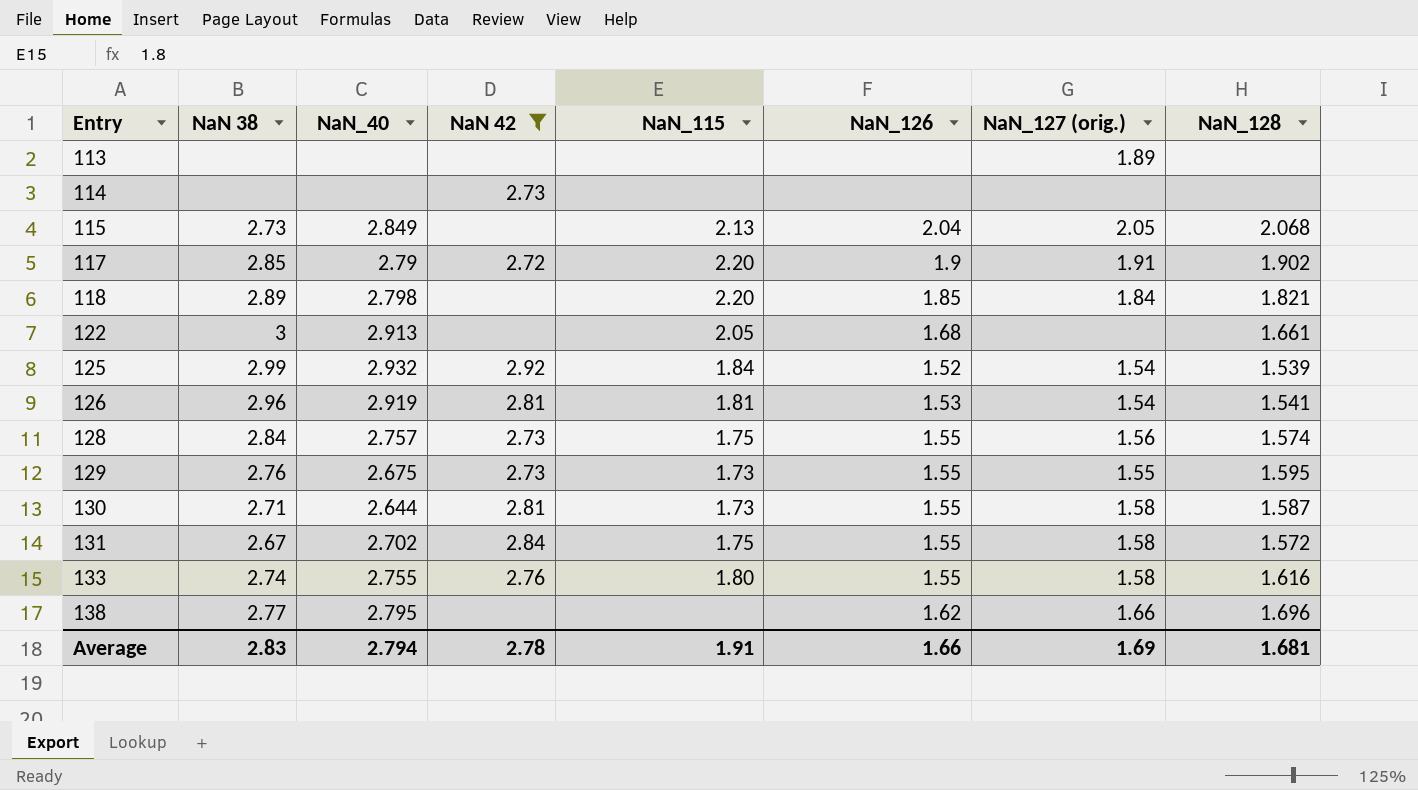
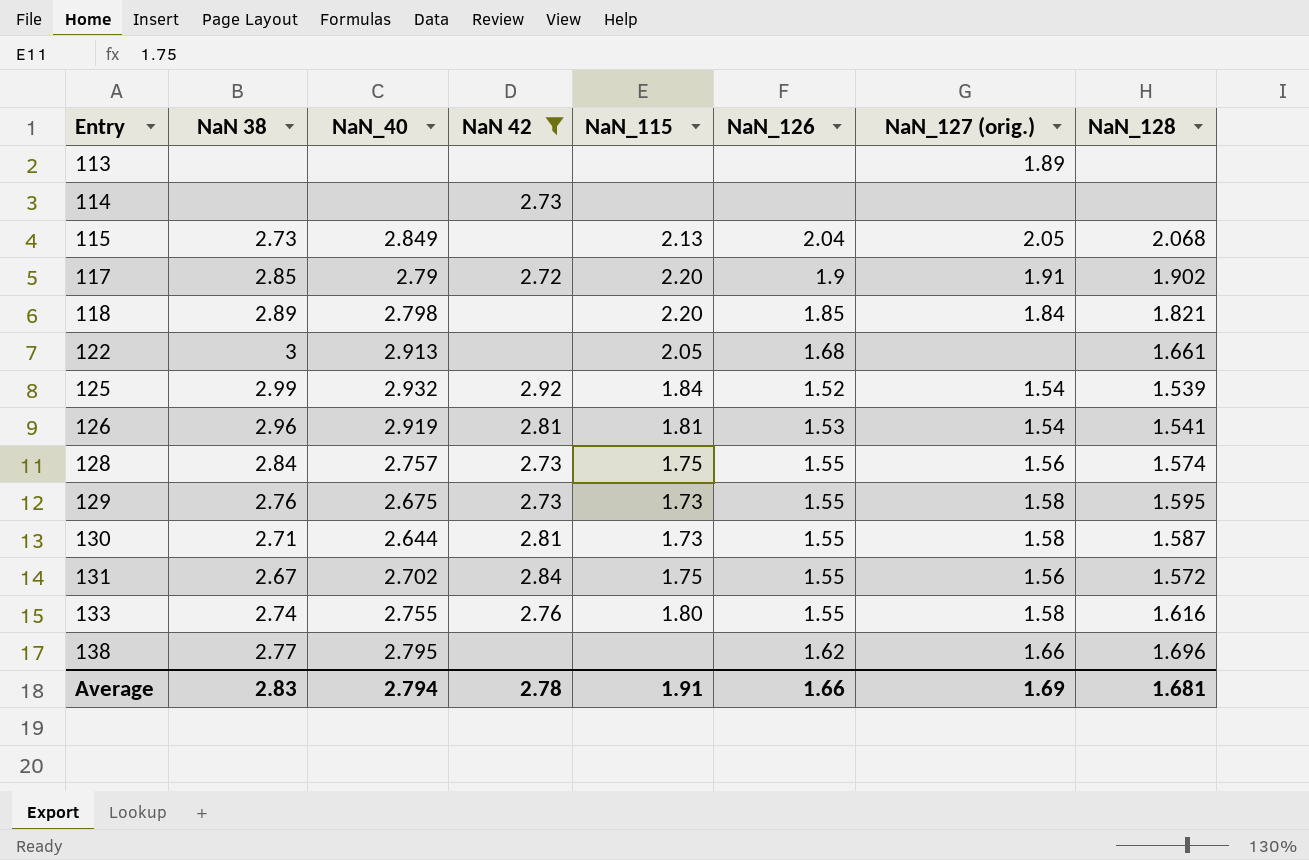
129 | NaN_127 (orig.): 1.55 -> 1.58
131 | NaN_127 (orig.): 1.58 -> 1.56

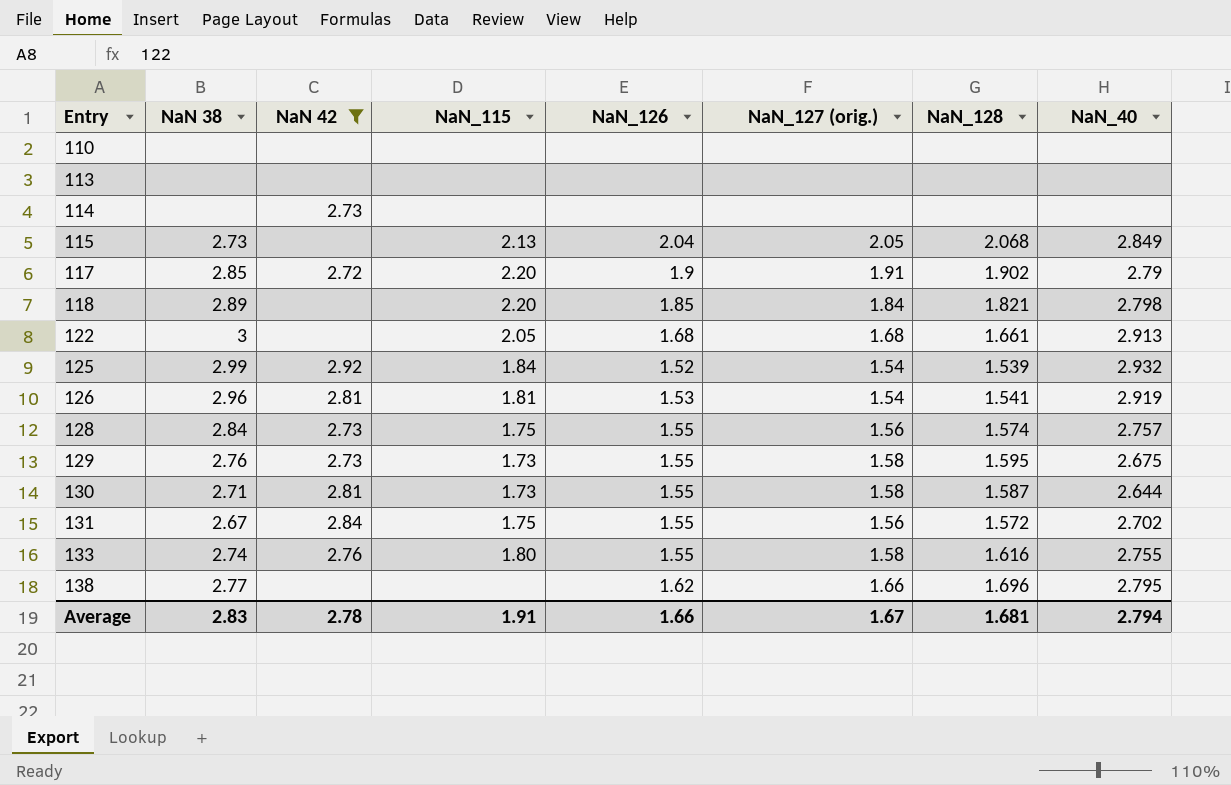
column NaN_40 | position: 3 -> 8
row 110: none -> none | none | none | none | none | none | none
113 | NaN_127 (orig.): 1.89 -> none
122 | NaN_127 (orig.): none -> 1.68
Average | NaN_127 (orig.): 1.69 -> 1.67

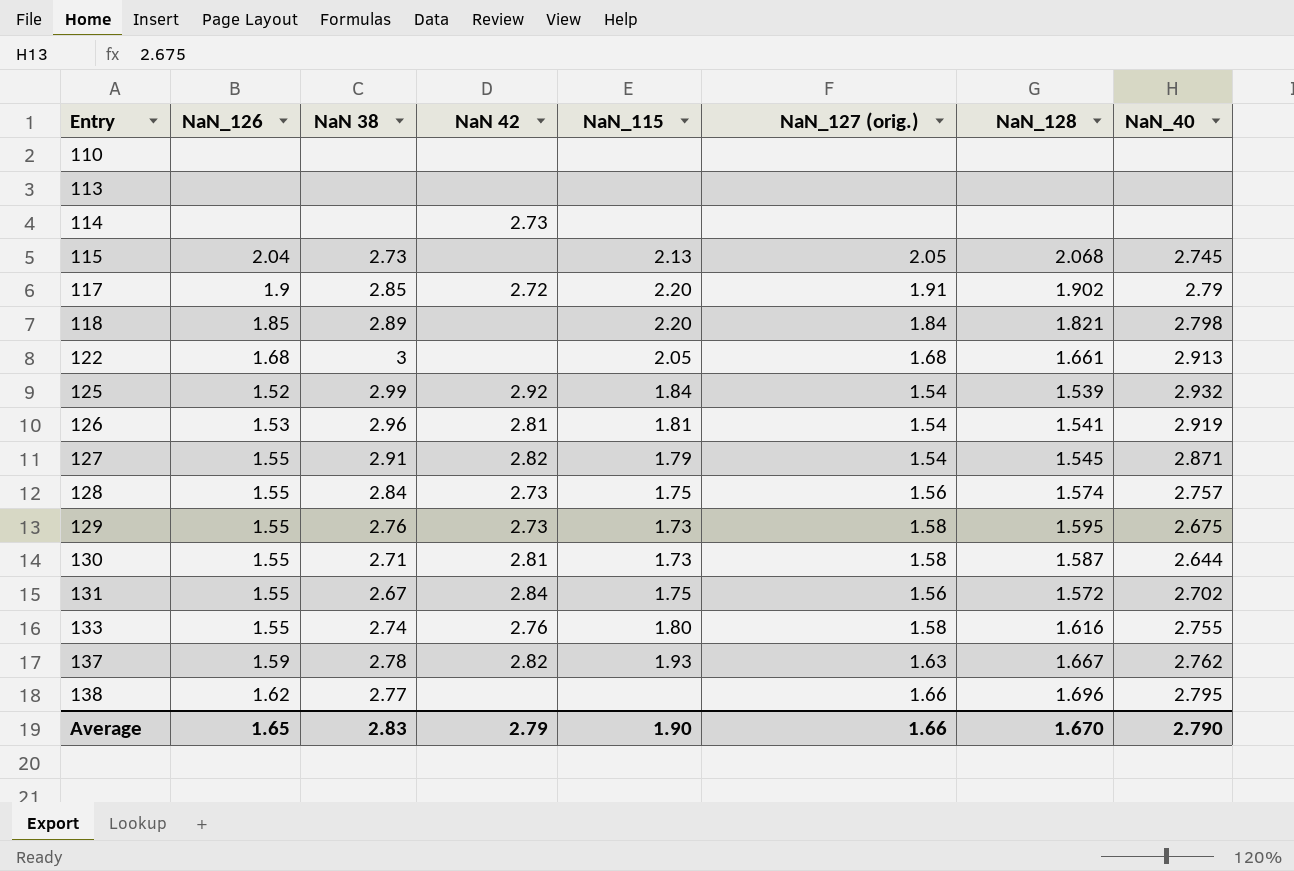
filter: NaN 42 != 2.82 -> none
column NaN_126 | position: 5 -> 2
115 | NaN_40: 2.849 -> 2.745
Average | NaN_126: 1.66 -> 1.65
Average | NaN 42: 2.78 -> 2.79
Average | NaN_115: 1.91 -> 1.90
Average | NaN_127 (orig.): 1.67 -> 1.66
Average | NaN_128: 1.681 -> 1.670
Average | NaN_40: 2.794 -> 2.790

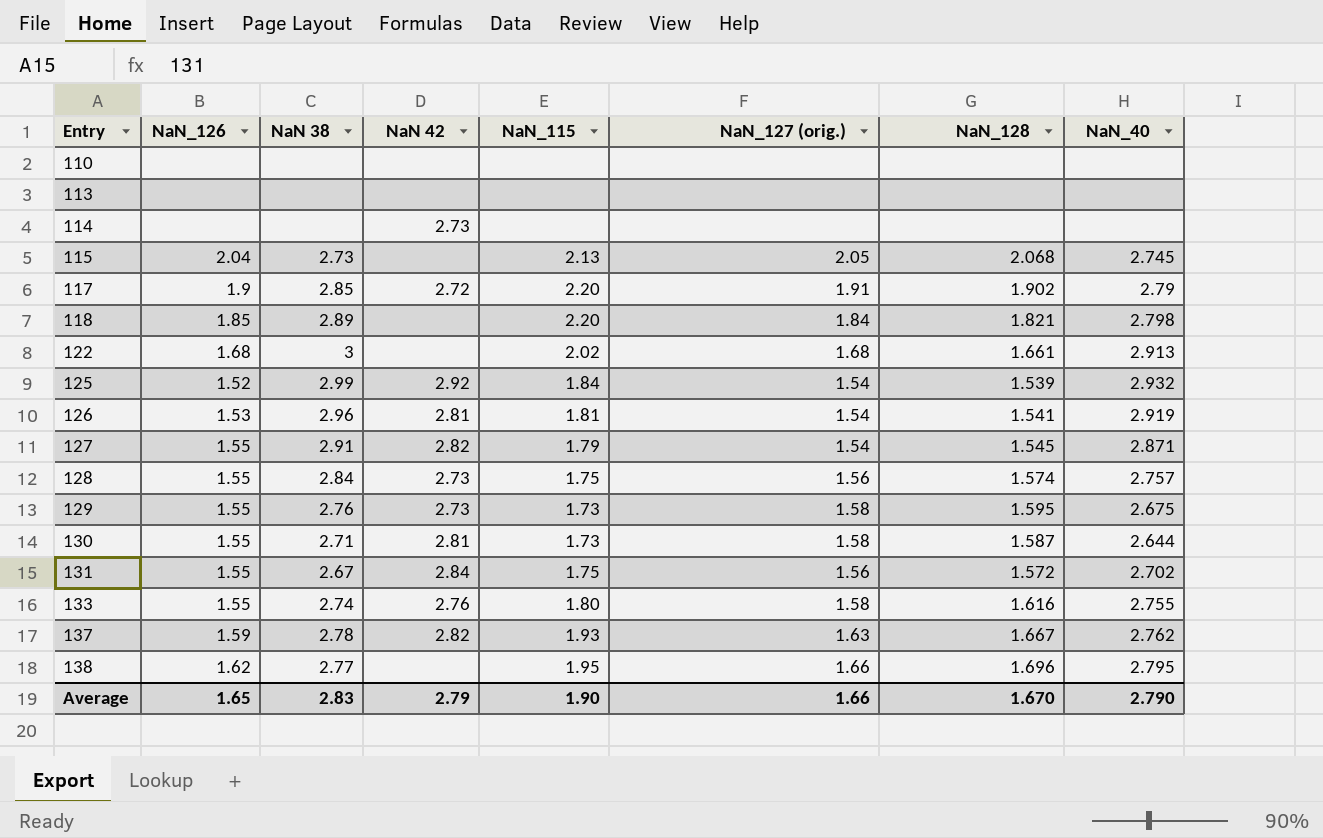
122 | NaN_115: 2.05 -> 2.02
138 | NaN_115: none -> 1.95

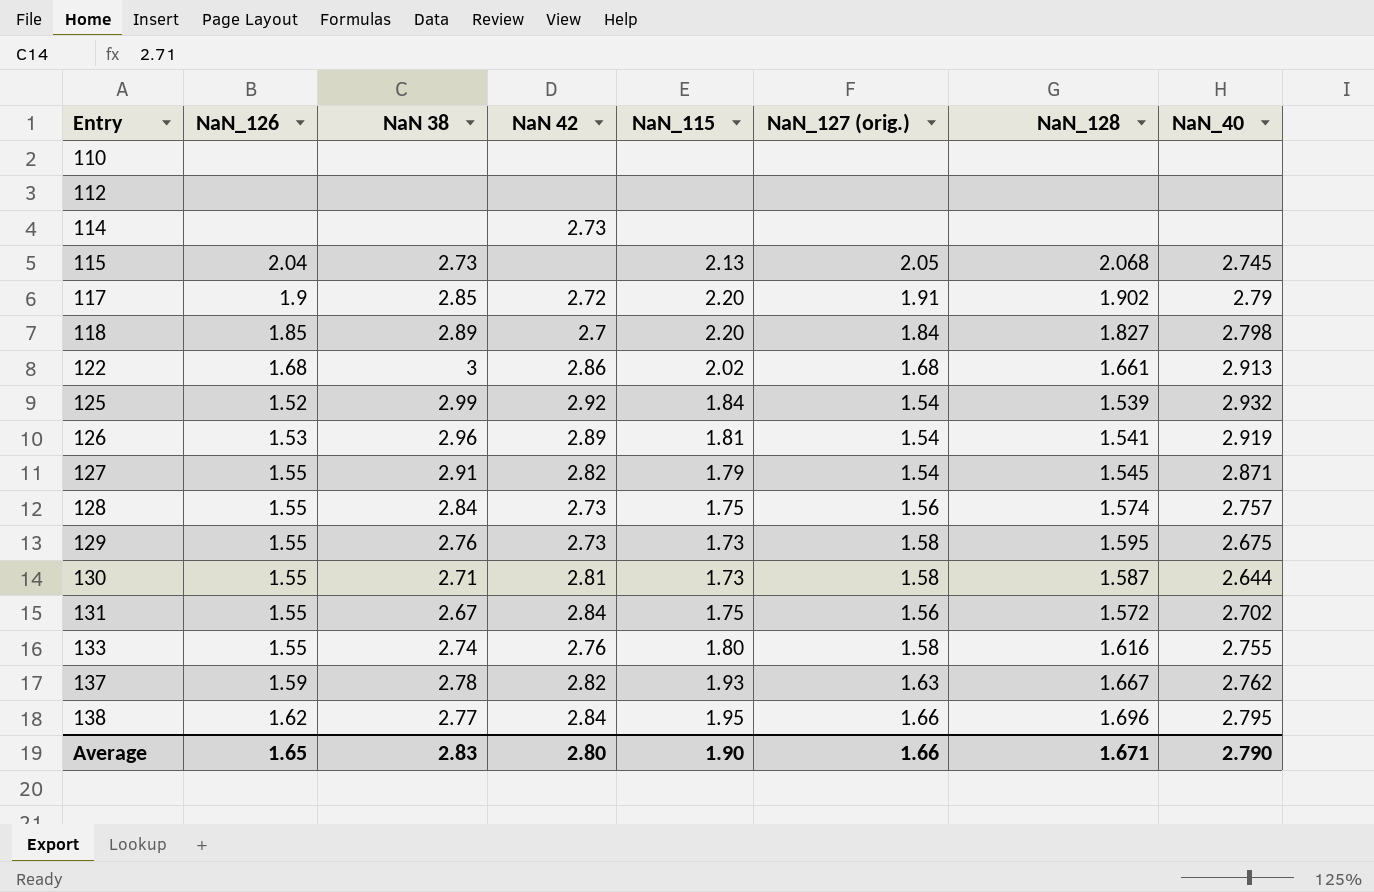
row 113: none | none | none | none | none | none | none -> none
row 112: none -> none | none | none | none | none | none | none
118 | NaN 42: none -> 2.7
118 | NaN_128: 1.821 -> 1.827
122 | NaN 42: none -> 2.86
126 | NaN 42: 2.81 -> 2.89
138 | NaN 42: none -> 2.84
Average | NaN 42: 2.79 -> 2.80
Average | NaN_128: 1.670 -> 1.671

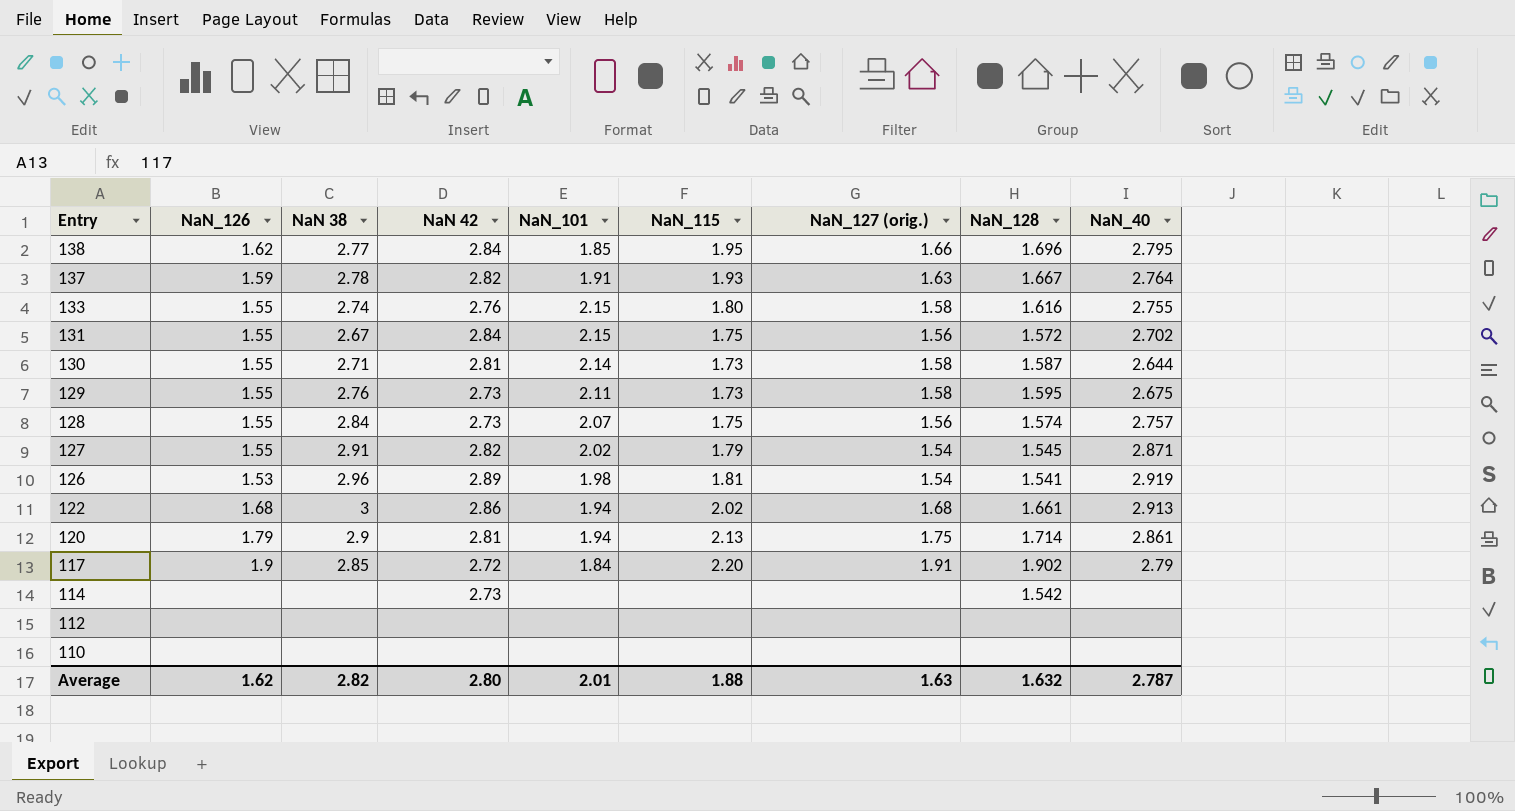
row order: Entry ascending -> Entry descending
column NaN_101 | position: none -> 5
row 115: 2.04 | 2.73 | none | 2.13 | 2.05 | 2.068 | 2.745 -> none
row 118: 1.85 | 2.89 | 2.7 | 2.20 | 1.84 | 1.827 | 2.798 -> none
row 125: 1.52 | 2.99 | 2.92 | 1.84 | 1.54 | 1.539 | 2.932 -> none
137 | NaN_40: 2.762 -> 2.764
row 120: none -> 1.79 | 2.9 | 2.81 | 1.94 | 2.13 | 1.75 | 1.714 | 2.861
114 | NaN_128: none -> 1.542
Average | NaN_126: 1.65 -> 1.62
Average | NaN 38: 2.83 -> 2.82
Average | NaN_115: 1.90 -> 1.88
Average | NaN_127 (orig.): 1.66 -> 1.63
Average | NaN_128: 1.671 -> 1.632
Average | NaN_40: 2.790 -> 2.787

